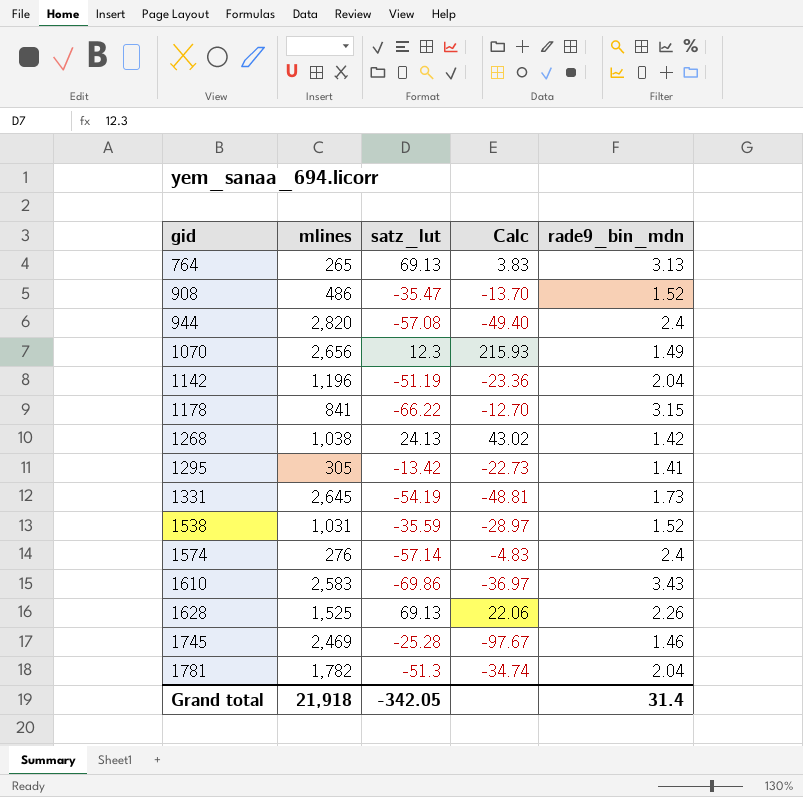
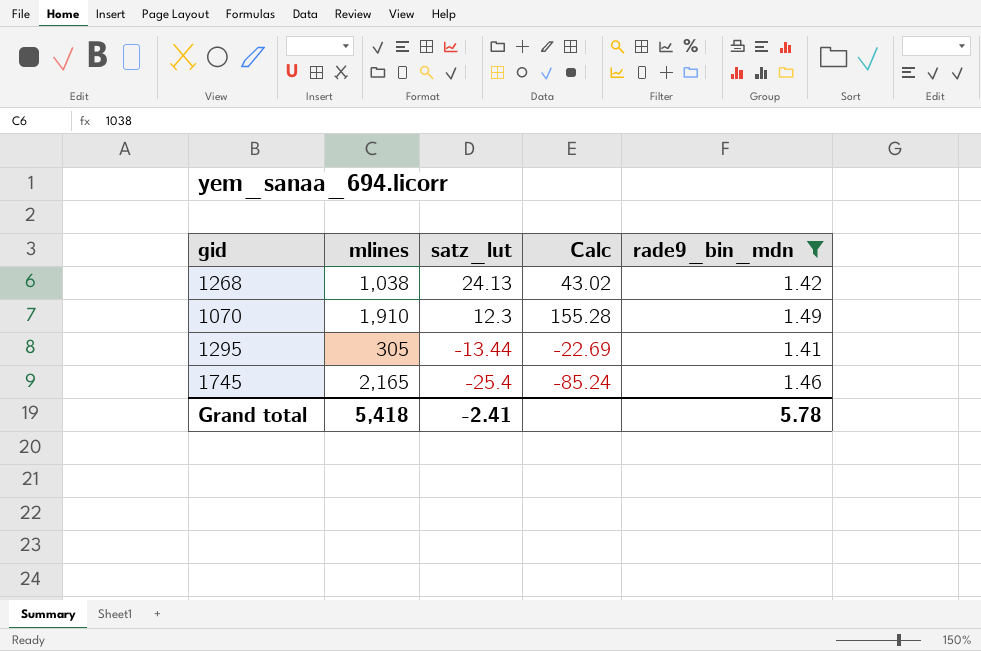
filter: none -> rade9_bin_mdn <= 1.49
row order: gid ascending -> satz_lut descending
1070 | mlines: 2,656 -> 1,910
1070 | Calc: 215.93 -> 155.28
1295 | satz_lut: -13.42 -> -13.44
1295 | Calc: -22.73 -> -22.69
1745 | mlines: 2,469 -> 2,165
1745 | satz_lut: -25.28 -> -25.4
1745 | Calc: -97.67 -> -85.24
Grand total | mlines: 21,918 -> 5,418
Grand total | satz_lut: -342.05 -> -2.41
Grand total | rade9_bin_mdn: 31.4 -> 5.78

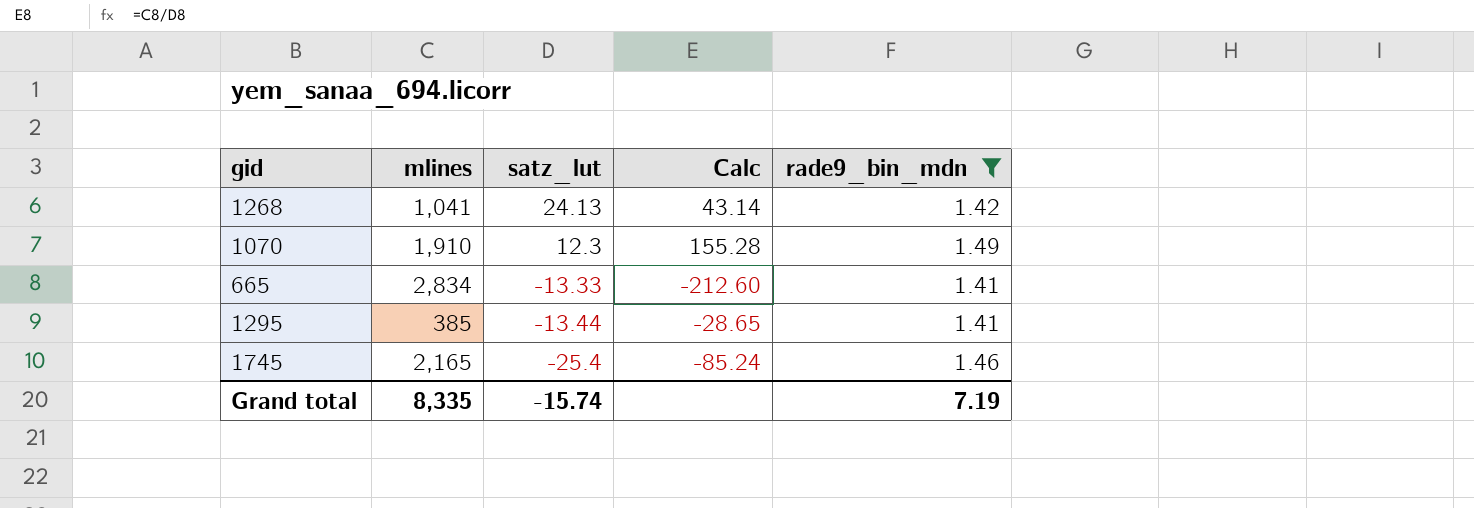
1268 | mlines: 1,038 -> 1,041
1268 | Calc: 43.02 -> 43.14
row 665: none -> 2,834 | -13.33 | -212.60 | 1.41
1295 | mlines: 305 -> 385
1295 | Calc: -22.69 -> -28.65
Grand total | mlines: 5,418 -> 8,335
Grand total | satz_lut: -2.41 -> -15.74
Grand total | rade9_bin_mdn: 5.78 -> 7.19

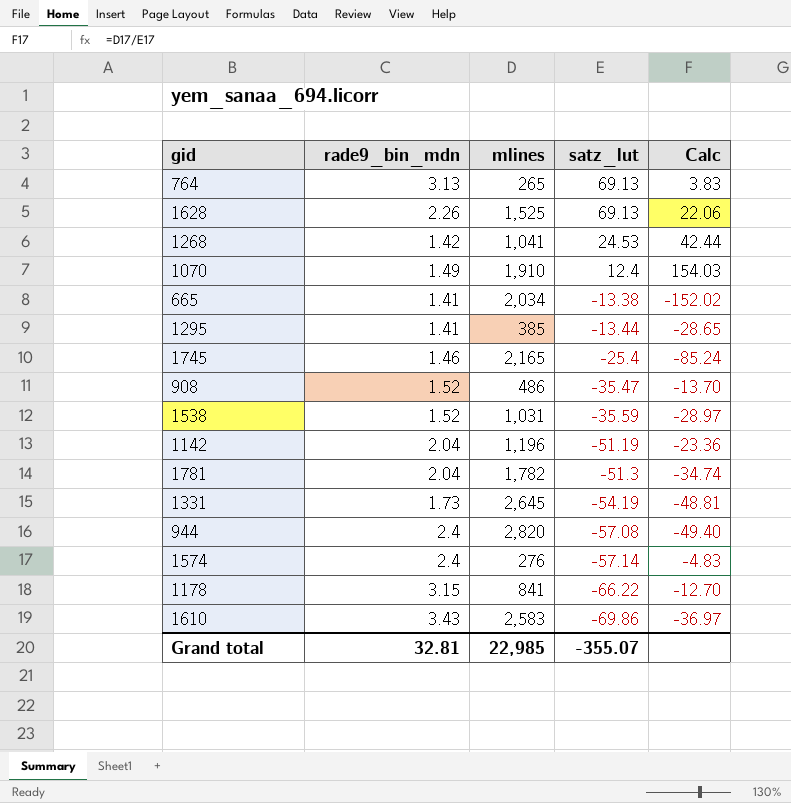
filter: rade9_bin_mdn <= 1.49 -> none
column rade9_bin_mdn | position: 5 -> 2
1268 | satz_lut: 24.13 -> 24.53
1268 | Calc: 43.14 -> 42.44
1070 | satz_lut: 12.3 -> 12.4
1070 | Calc: 155.28 -> 154.03
665 | mlines: 2,834 -> 2,034
665 | satz_lut: -13.33 -> -13.38
665 | Calc: -212.60 -> -152.02
Grand total | rade9_bin_mdn: 7.19 -> 32.81
Grand total | mlines: 8,335 -> 22,985
Grand total | satz_lut: -15.74 -> -355.07

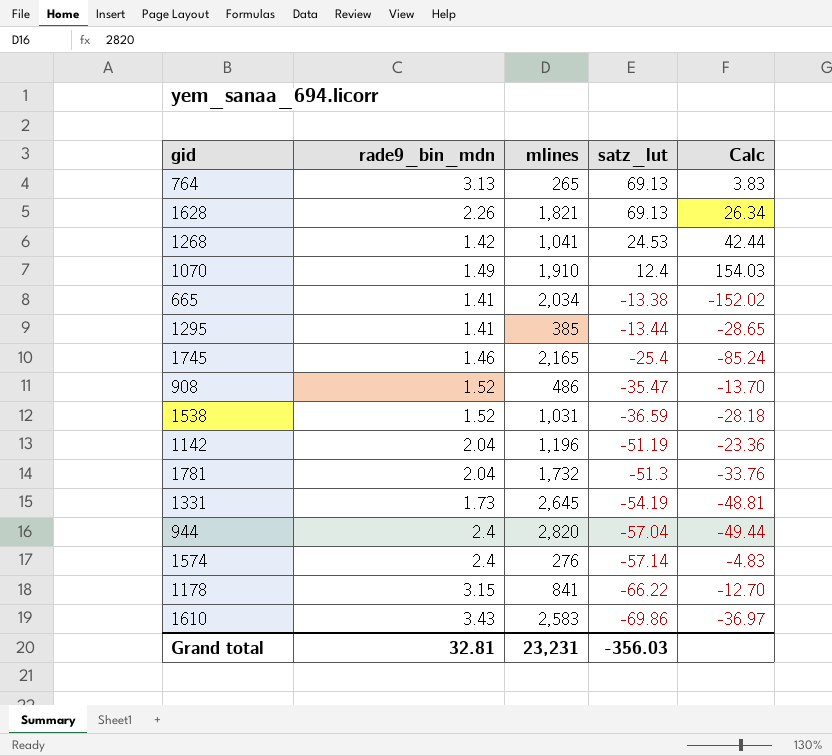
1628 | mlines: 1,525 -> 1,821
1628 | Calc: 22.06 -> 26.34
1538 | satz_lut: -35.59 -> -36.59
1538 | Calc: -28.97 -> -28.18
1781 | mlines: 1,782 -> 1,732
1781 | Calc: -34.74 -> -33.76
944 | satz_lut: -57.08 -> -57.04
944 | Calc: -49.40 -> -49.44
Grand total | mlines: 22,985 -> 23,231
Grand total | satz_lut: -355.07 -> -356.03

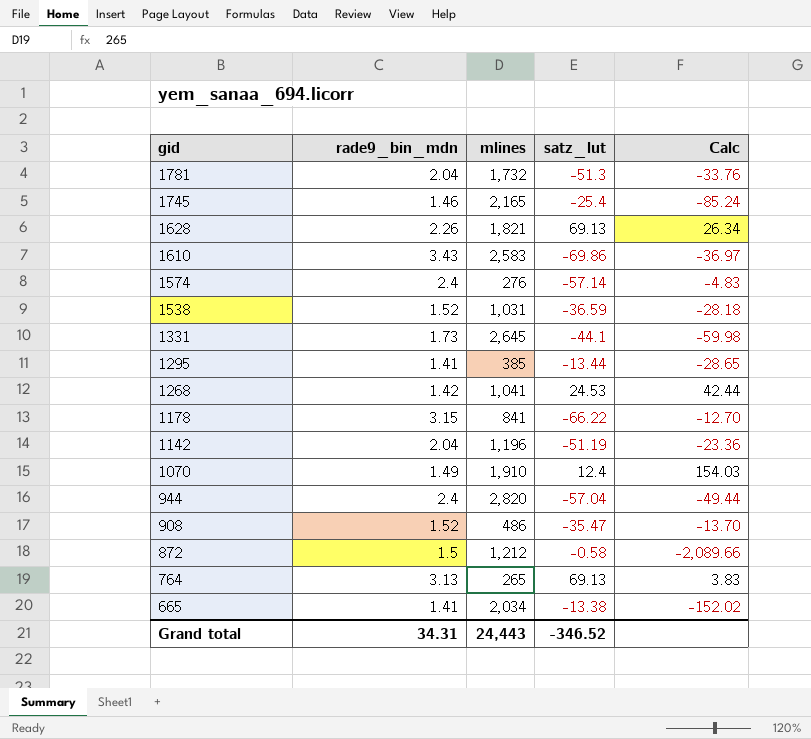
row order: satz_lut descending -> gid descending
1331 | satz_lut: -54.19 -> -44.1
1331 | Calc: -48.81 -> -59.98
row 872: none -> 1.5 | 1,212 | -0.58 | -2,089.66
Grand total | rade9_bin_mdn: 32.81 -> 34.31
Grand total | mlines: 23,231 -> 24,443
Grand total | satz_lut: -356.03 -> -346.52

